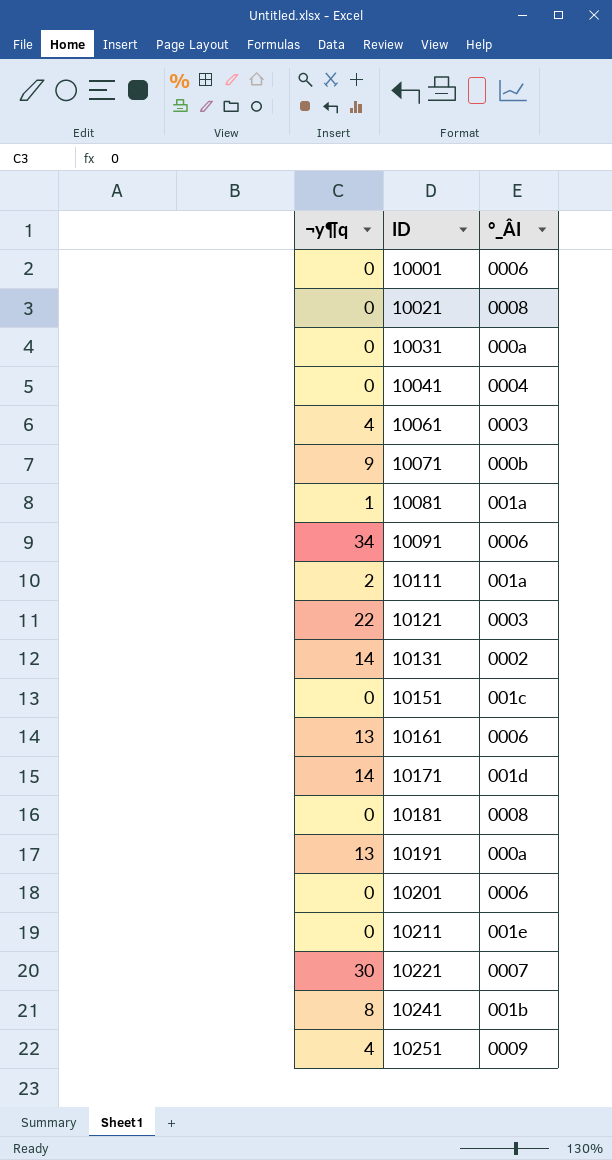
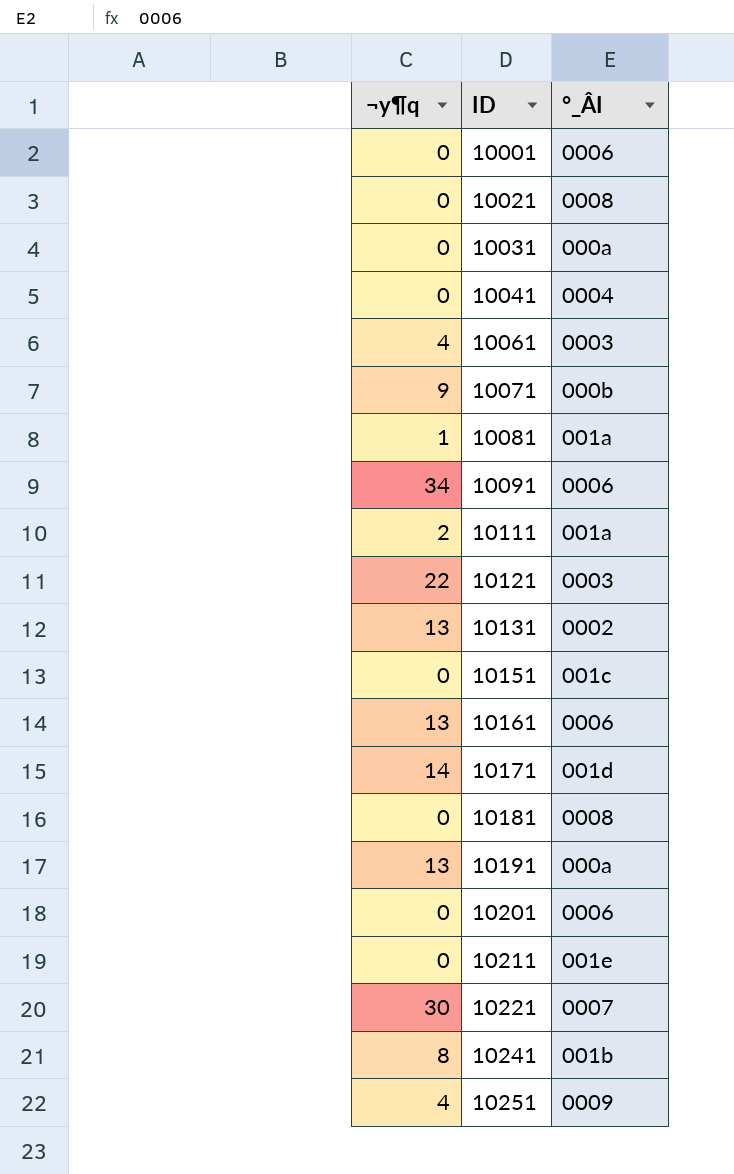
10131 | ¬y¶q: 14 -> 13

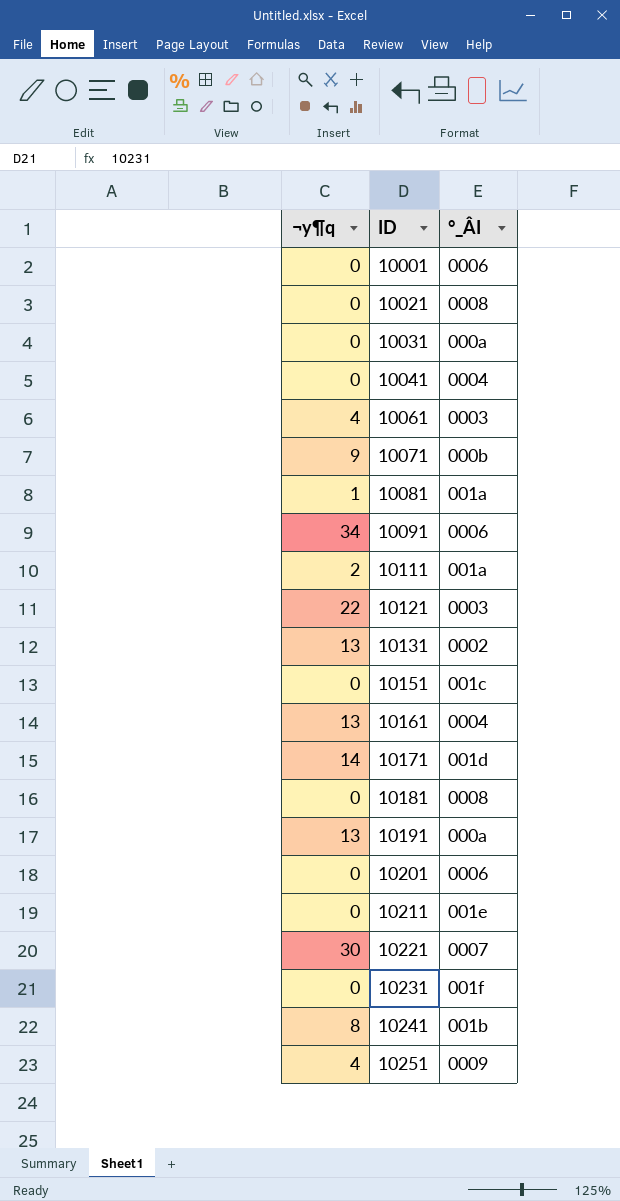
10161 | °_ÂI: 0006 -> 0004
row 10231: none -> 0 | 001f

